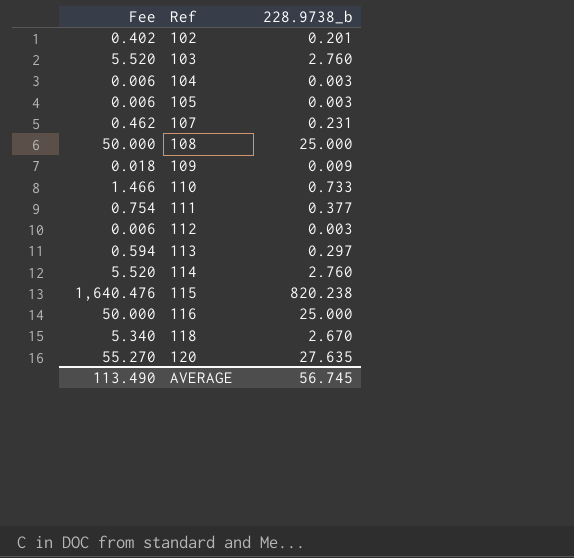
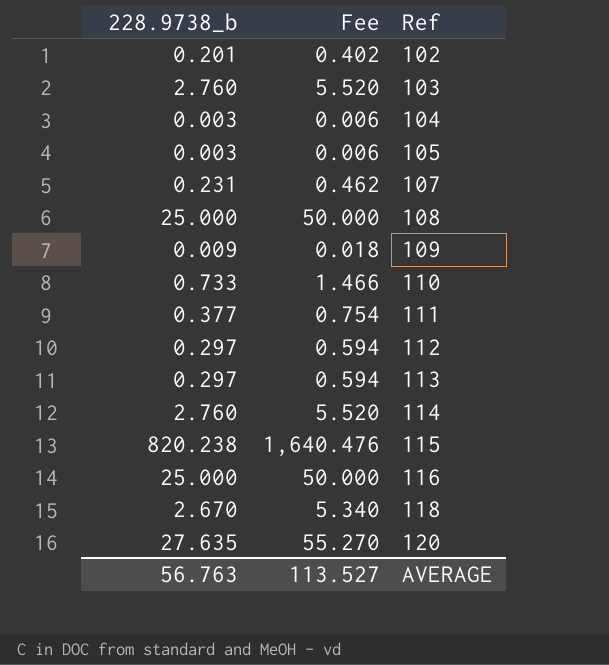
column 228.9738_b | position: 3 -> 1
112 | 228.9738_b: 0.003 -> 0.297
112 | Fee: 0.006 -> 0.594
AVERAGE | 228.9738_b: 56.745 -> 56.763
AVERAGE | Fee: 113.490 -> 113.527

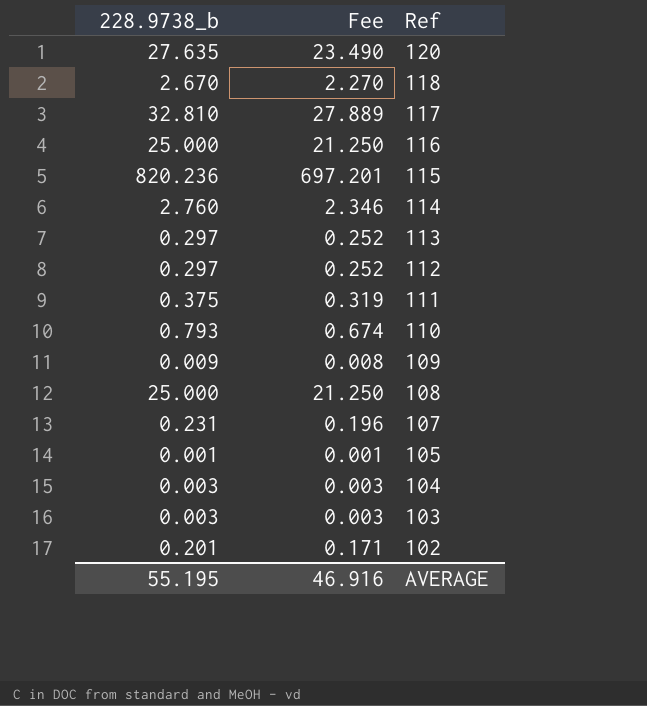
row order: Ref ascending -> Ref descending
column Fee | formula: [228.9738_b] * 2 -> [228.9738_b] * 0.85
row 117: none -> 32.810 | 27.889
115 | 228.9738_b: 820.238 -> 820.236
111 | 228.9738_b: 0.377 -> 0.375
110 | 228.9738_b: 0.733 -> 0.793
105 | 228.9738_b: 0.003 -> 0.001
103 | 228.9738_b: 2.760 -> 0.003
AVERAGE | 228.9738_b: 56.763 -> 55.195
AVERAGE | Fee: 113.527 -> 46.916

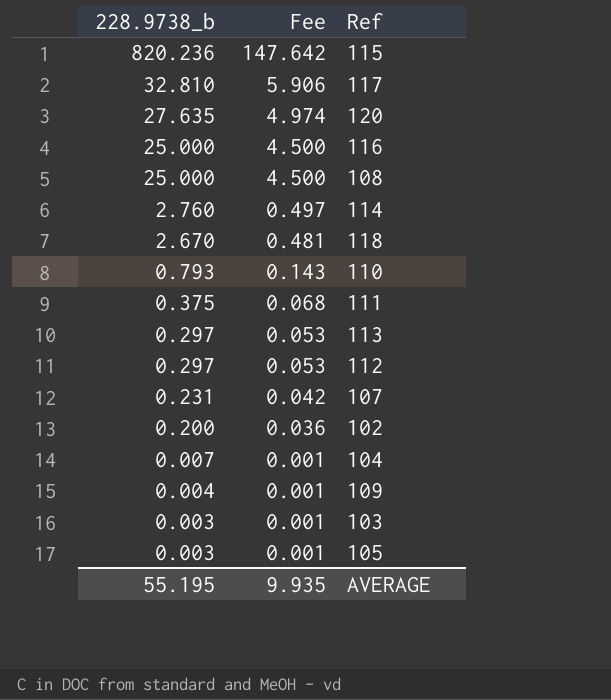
row order: Ref descending -> 228.9738_b descending
column Fee | formula: [228.9738_b] * 0.85 -> [228.9738_b] * 0.18
102 | 228.9738_b: 0.201 -> 0.200
104 | 228.9738_b: 0.003 -> 0.007
109 | 228.9738_b: 0.009 -> 0.004
105 | 228.9738_b: 0.001 -> 0.003
AVERAGE | Fee: 46.916 -> 9.935

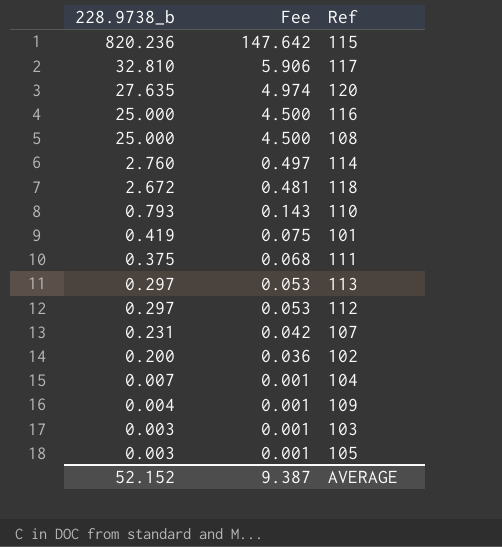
118 | 228.9738_b: 2.670 -> 2.672
row 101: none -> 0.419 | 0.075
AVERAGE | 228.9738_b: 55.195 -> 52.152
AVERAGE | Fee: 9.935 -> 9.387

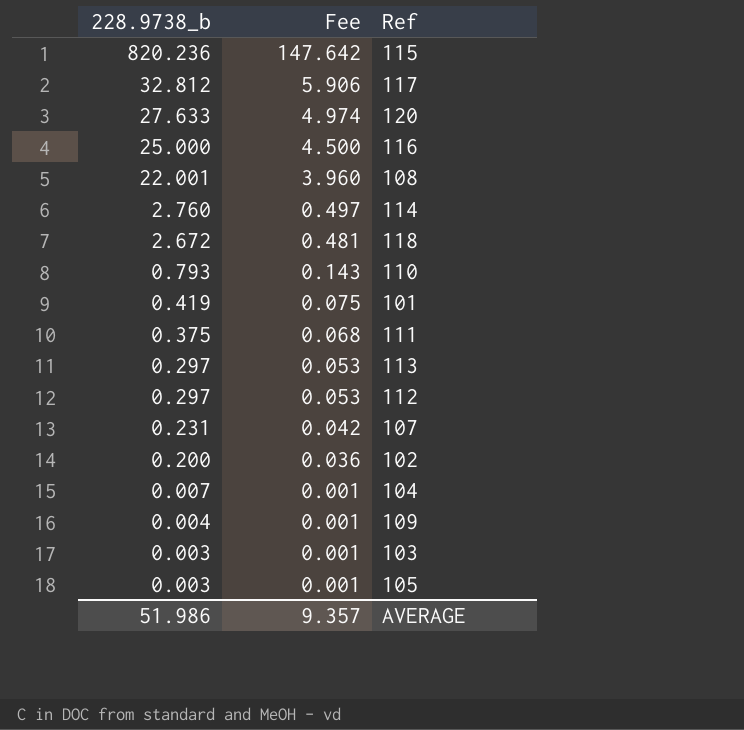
117 | 228.9738_b: 32.810 -> 32.812
120 | 228.9738_b: 27.635 -> 27.633
108 | 228.9738_b: 25.000 -> 22.001
108 | Fee: 4.500 -> 3.960
AVERAGE | 228.9738_b: 52.152 -> 51.986
AVERAGE | Fee: 9.387 -> 9.357

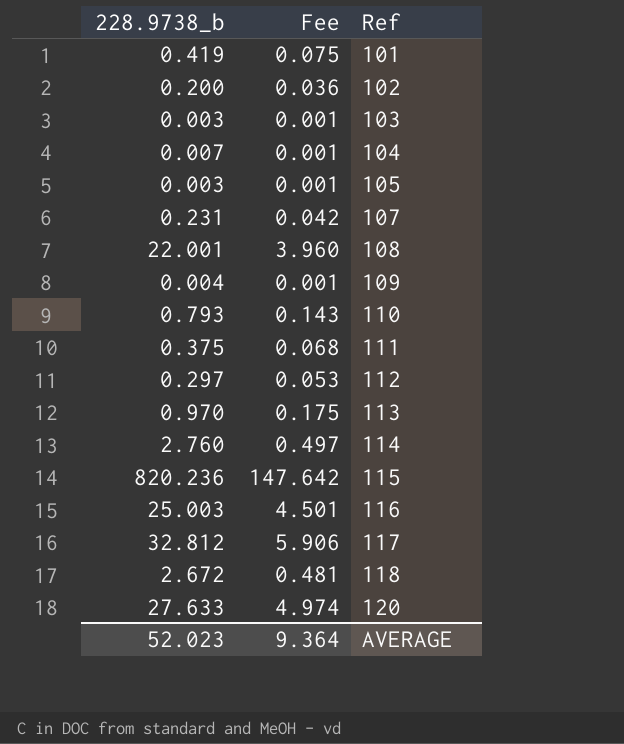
row order: 228.9738_b descending -> Ref ascending
113 | 228.9738_b: 0.297 -> 0.970
113 | Fee: 0.053 -> 0.175
116 | 228.9738_b: 25.000 -> 25.003
116 | Fee: 4.500 -> 4.501
AVERAGE | 228.9738_b: 51.986 -> 52.023
AVERAGE | Fee: 9.357 -> 9.364

